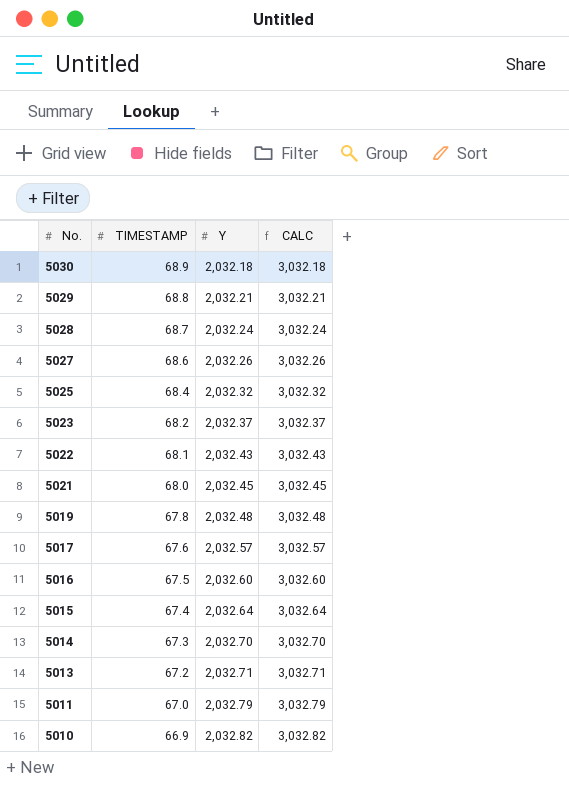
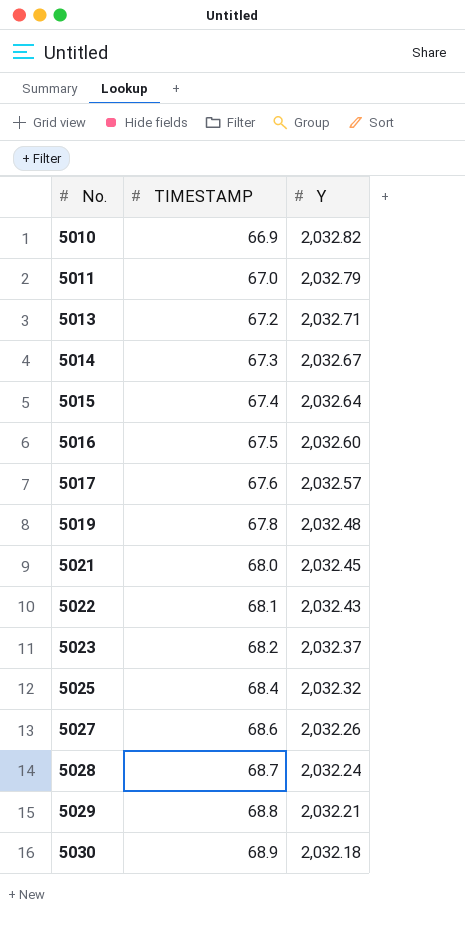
row order: No. descending -> No. ascending
column CALC | formula: [Y] + 1000 -> none
5014 | Y: 2,032.70 -> 2,032.67

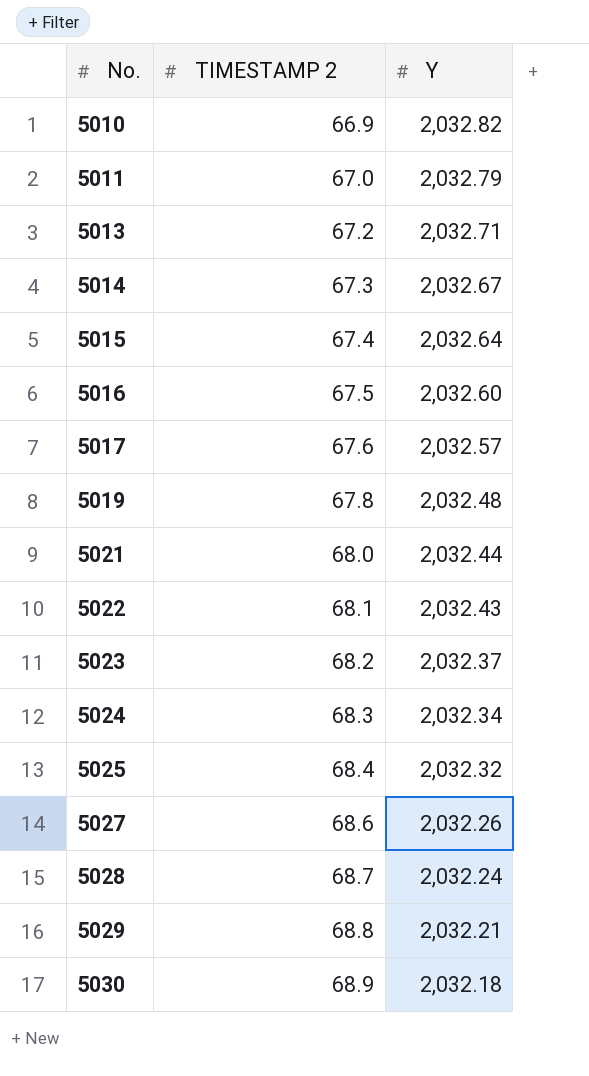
column name: TIMESTAMP -> TIMESTAMP 2
5021 | Y: 2,032.45 -> 2,032.44
row 5024: none -> 68.3 | 2,032.34

